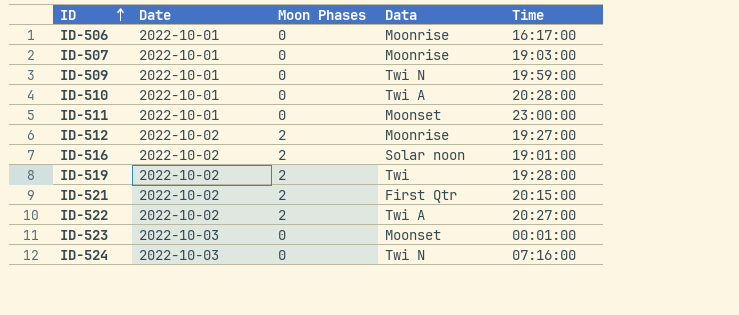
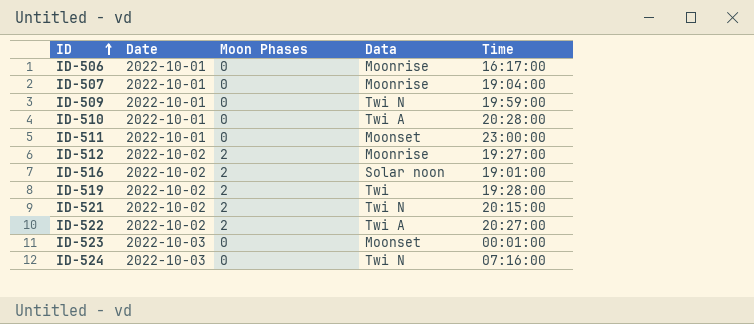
ID-507 | Time: 19:03:00 -> 19:04:00
ID-521 | Data: First Qtr -> Twi N

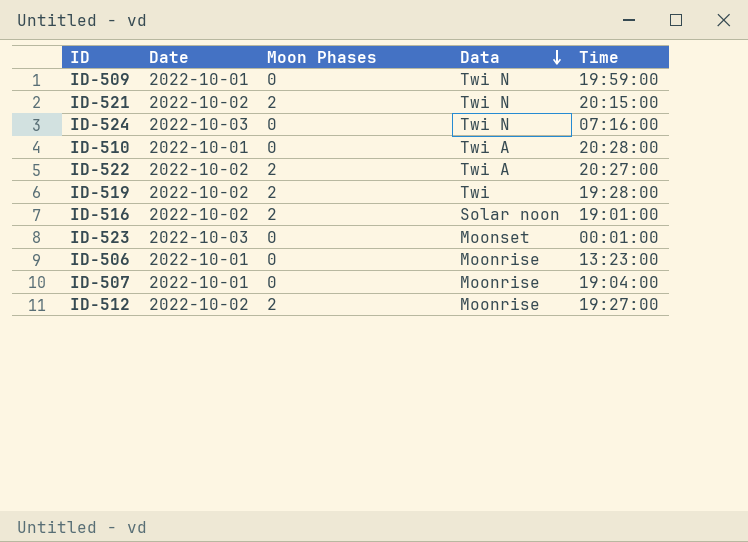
row order: ID ascending -> Data descending
row ID-511: 2022-10-01 | 0 | Moonset | 23:00:00 -> none
ID-506 | Time: 16:17:00 -> 13:23:00

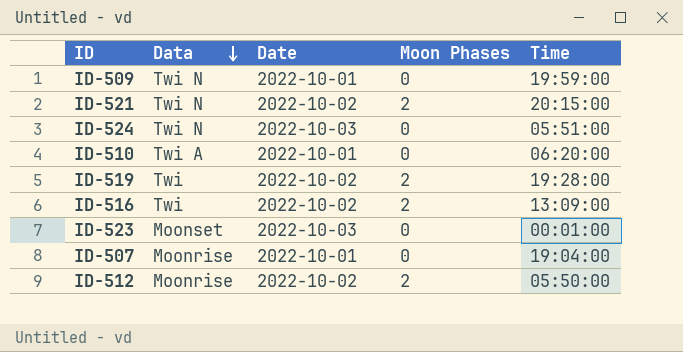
column Data | position: 4 -> 2
row ID-522: 2022-10-02 | 2 | Twi A | 20:27:00 -> none
row ID-506: 2022-10-01 | 0 | Moonrise | 13:23:00 -> none
ID-524 | Time: 07:16:00 -> 05:51:00
ID-510 | Time: 20:28:00 -> 06:20:00
ID-516 | Data: Solar noon -> Twi
ID-516 | Time: 19:01:00 -> 13:09:00
ID-512 | Time: 19:27:00 -> 05:50:00

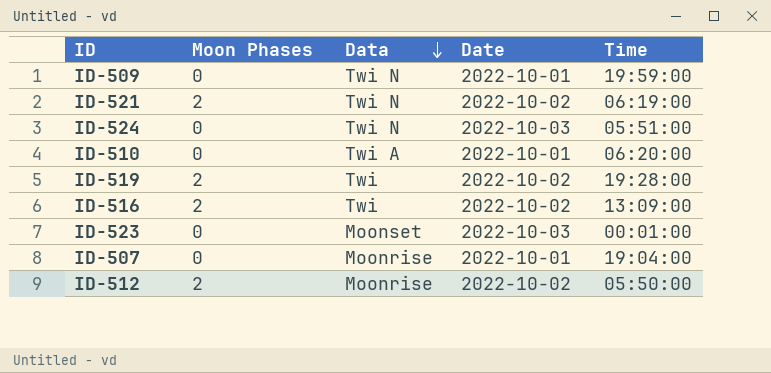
column Moon Phases | position: 4 -> 2
ID-521 | Time: 20:15:00 -> 06:19:00

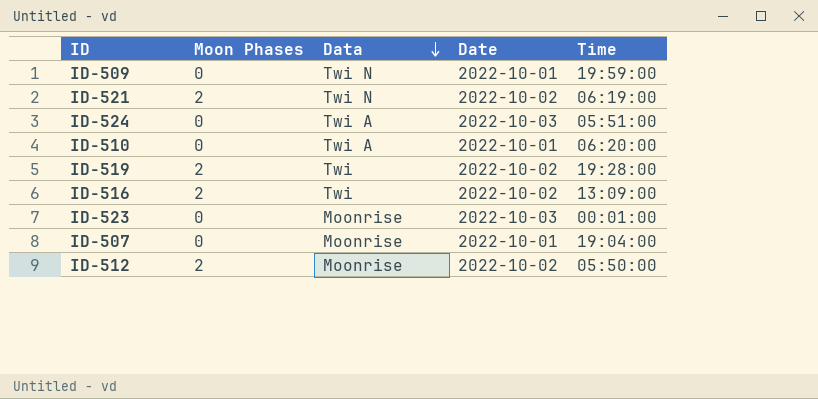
ID-524 | Data: Twi N -> Twi A
ID-523 | Data: Moonset -> Moonrise

